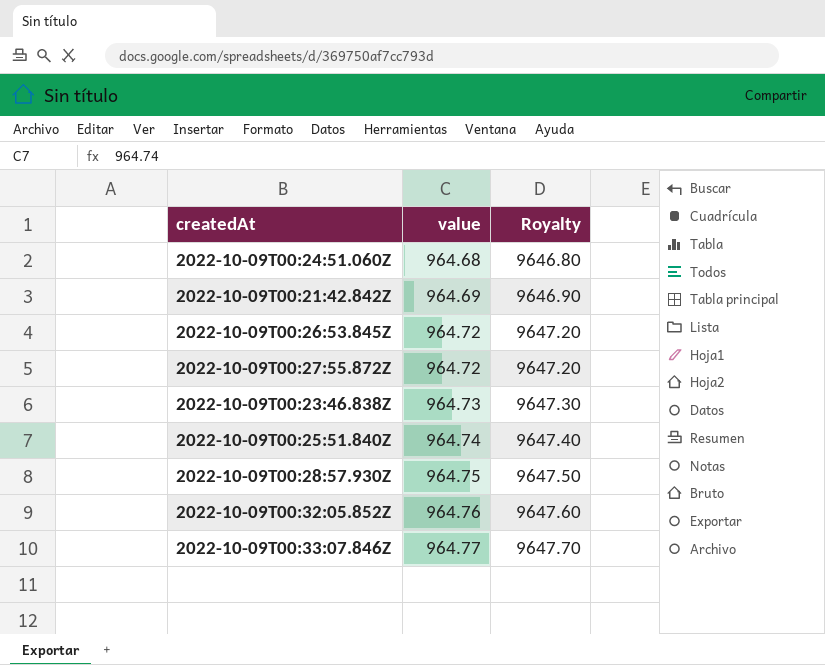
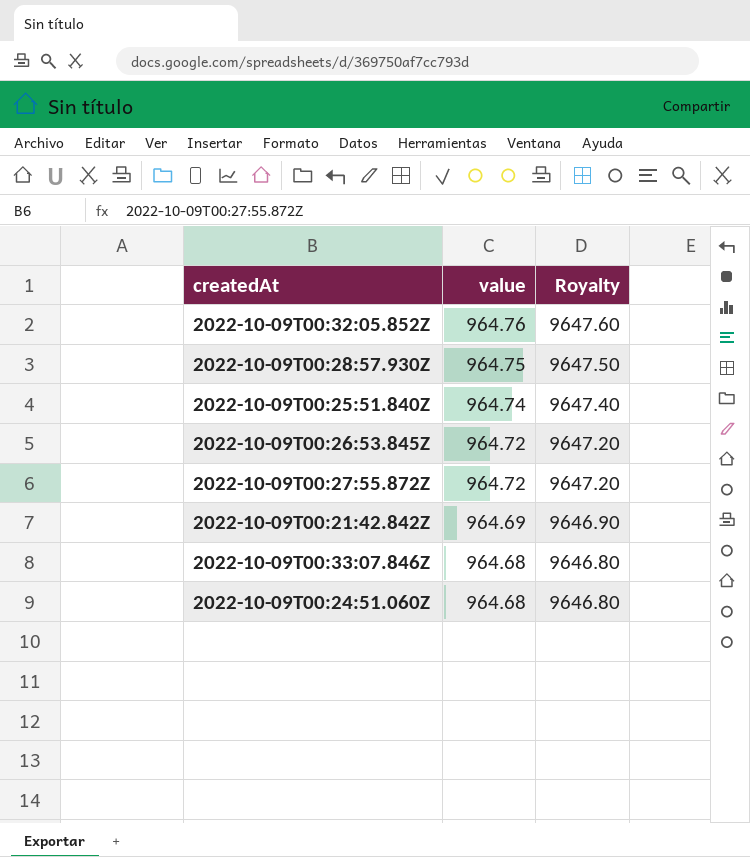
row order: value ascending -> value descending
row 2022-10-09T00:23:46.838Z: 964.73 | 9647.30 -> none
2022-10-09T00:33:07.846Z | value: 964.77 -> 964.68
2022-10-09T00:33:07.846Z | Royalty: 9647.70 -> 9646.80

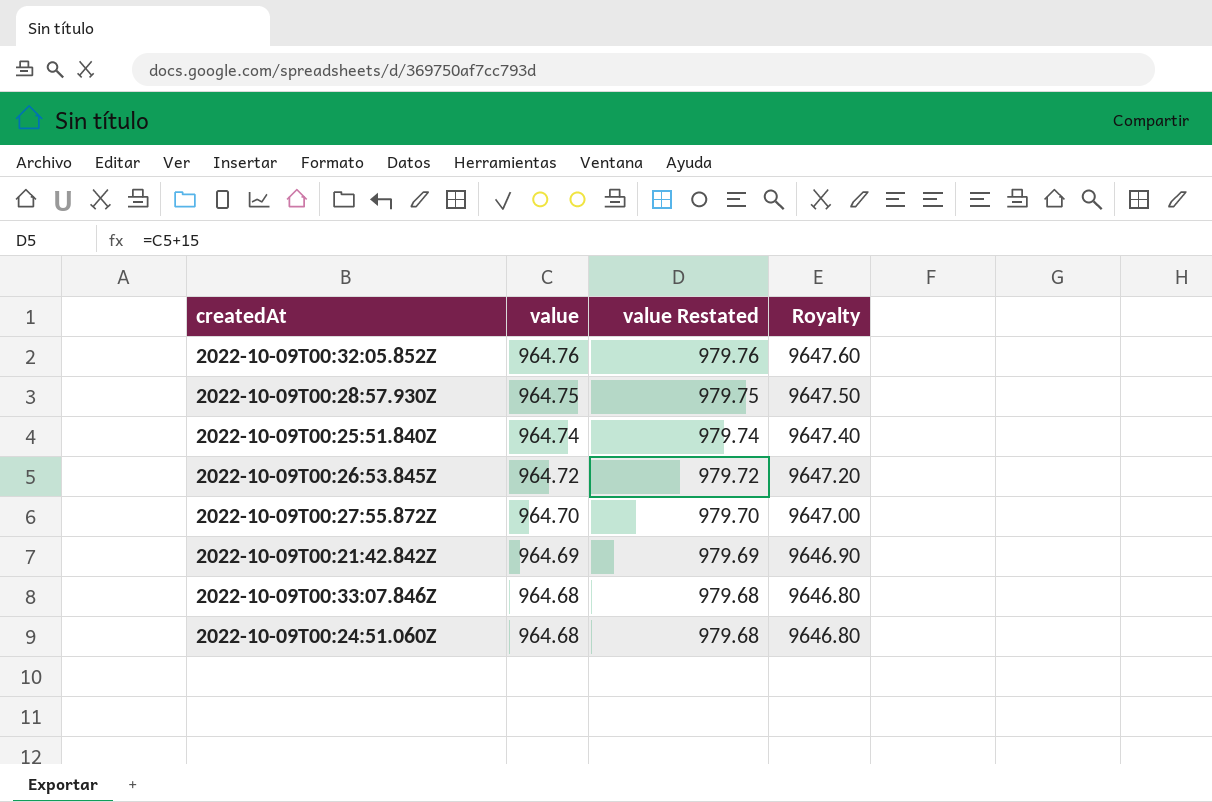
column value Restated | formula: none -> [value] + 15
2022-10-09T00:27:55.872Z | value: 964.72 -> 964.70
2022-10-09T00:27:55.872Z | Royalty: 9647.20 -> 9647.00

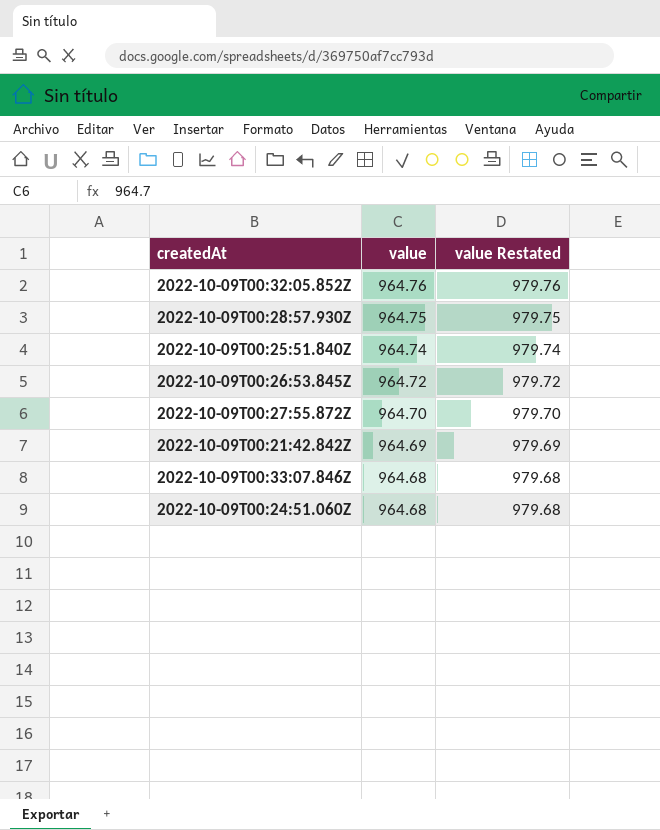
column Royalty | formula: [value] * 10 -> none

